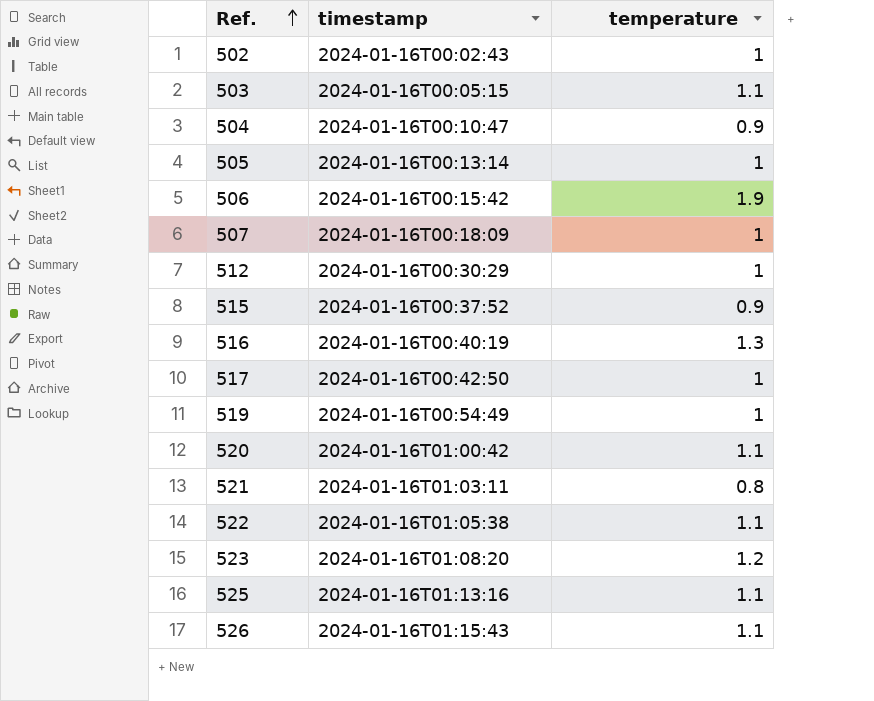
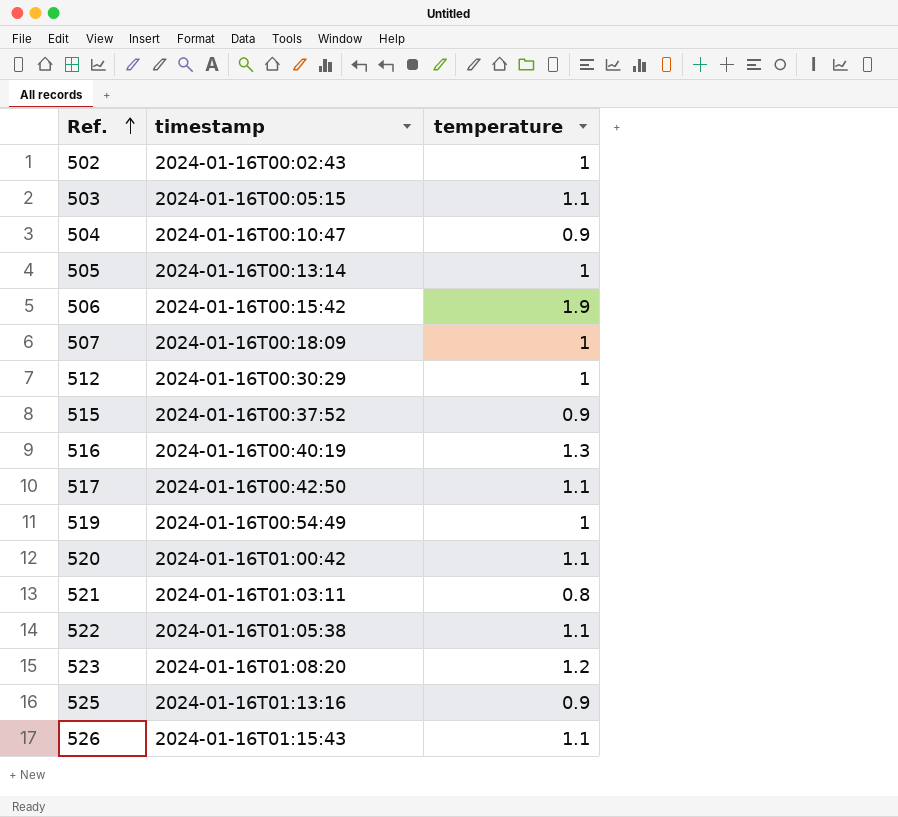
517 | temperature: 1 -> 1.1
525 | temperature: 1.1 -> 0.9

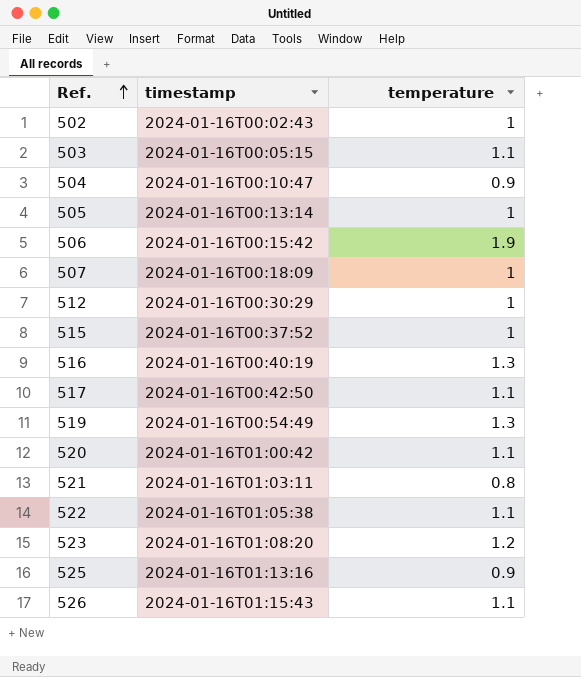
515 | temperature: 0.9 -> 1
519 | temperature: 1 -> 1.3

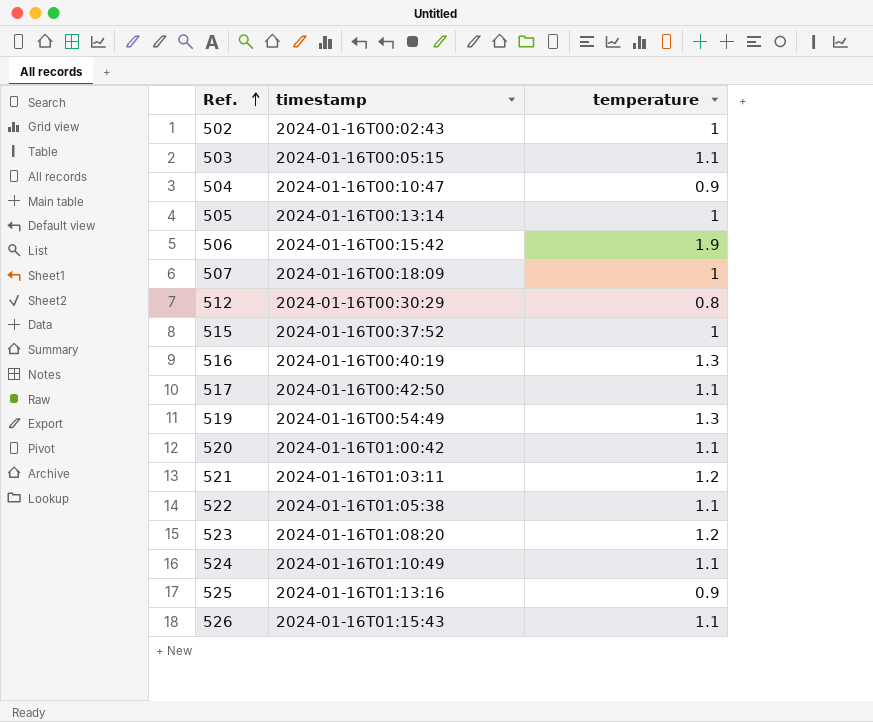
512 | temperature: 1 -> 0.8
521 | temperature: 0.8 -> 1.2
row 524: none -> 2024-01-16T01:10:49 | 1.1

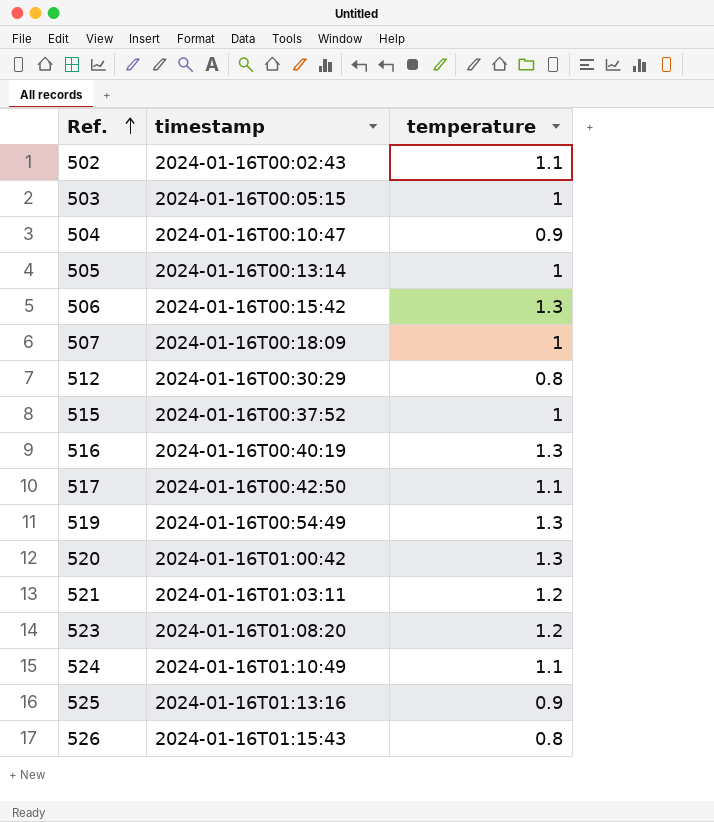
row 522: 2024-01-16T01:05:38 | 1.1 -> none
502 | temperature: 1 -> 1.1
503 | temperature: 1.1 -> 1
506 | temperature: 1.9 -> 1.3
520 | temperature: 1.1 -> 1.3
526 | temperature: 1.1 -> 0.8

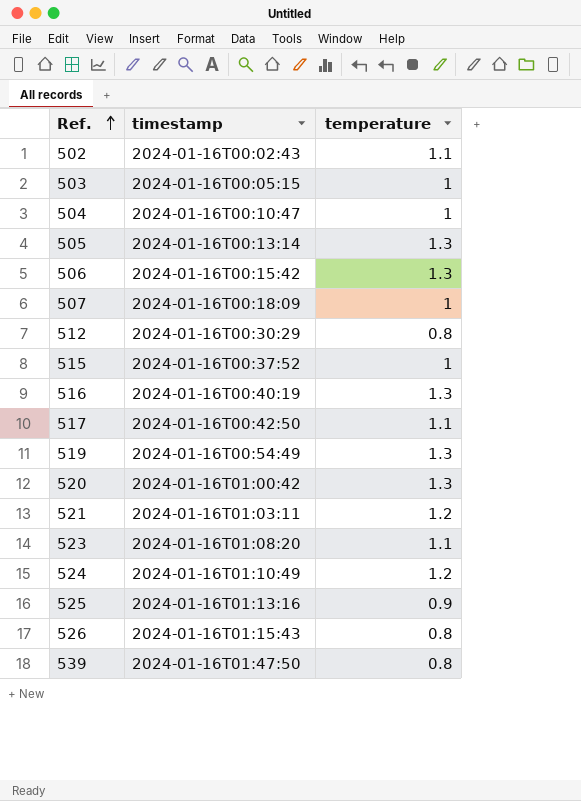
504 | temperature: 0.9 -> 1
505 | temperature: 1 -> 1.3
523 | temperature: 1.2 -> 1.1
524 | temperature: 1.1 -> 1.2
row 539: none -> 2024-01-16T01:47:50 | 0.8

